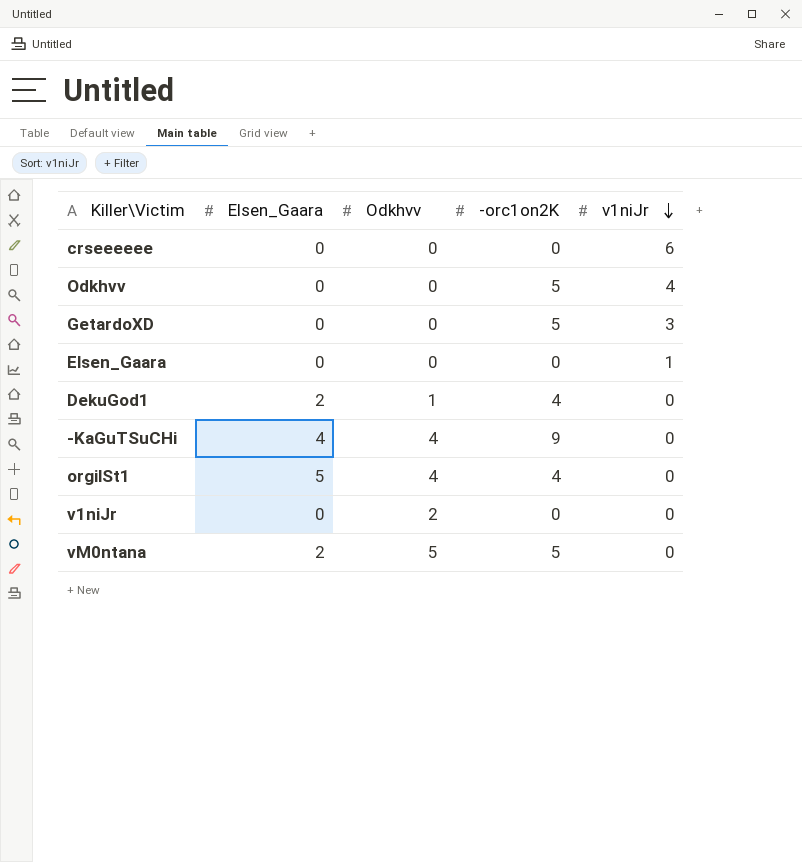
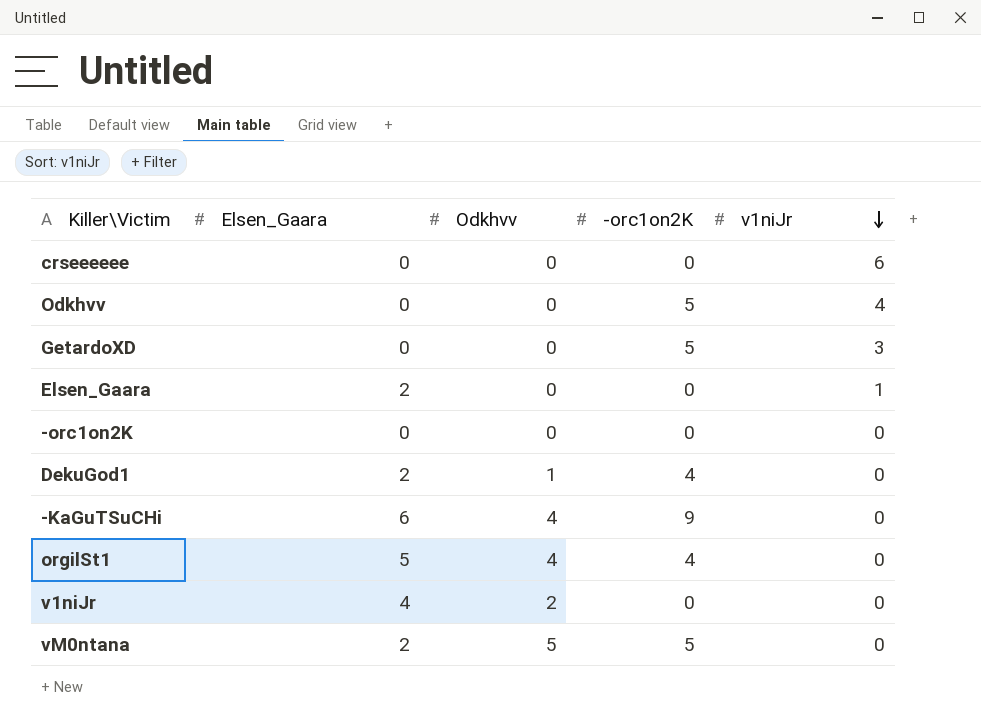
Elsen_Gaara | Elsen_Gaara: 0 -> 2
row -orc1on2K: none -> 0 | 0 | 0 | 0
-KaGuTSuCHi | Elsen_Gaara: 4 -> 6
v1niJr | Elsen_Gaara: 0 -> 4

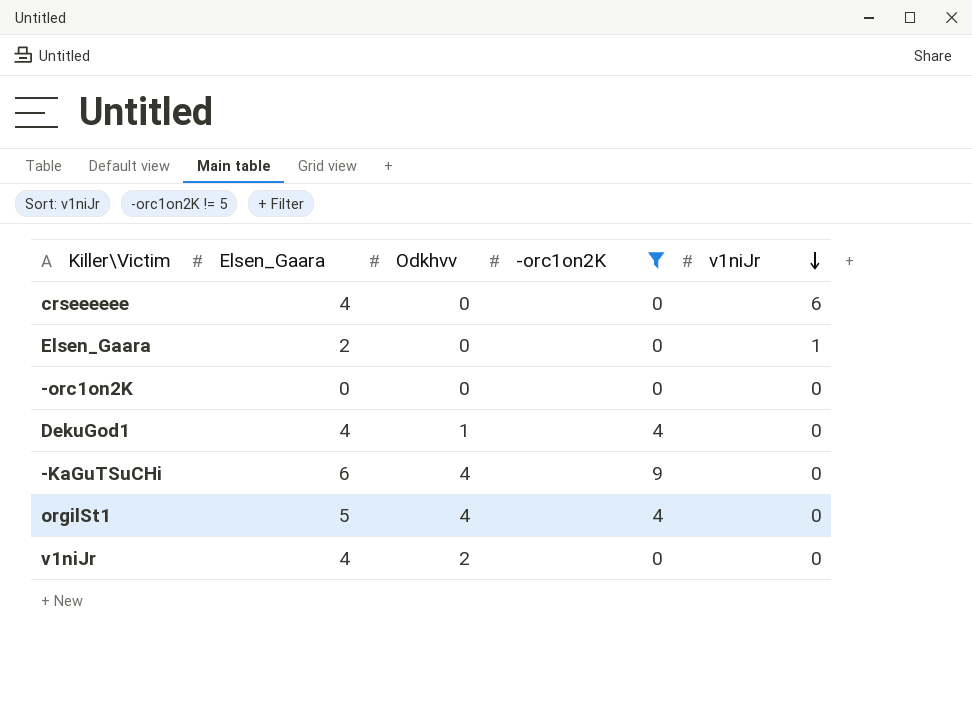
filter: none -> -orc1on2K != 5
crseeeeee | Elsen_Gaara: 0 -> 4
DekuGod1 | Elsen_Gaara: 2 -> 4

